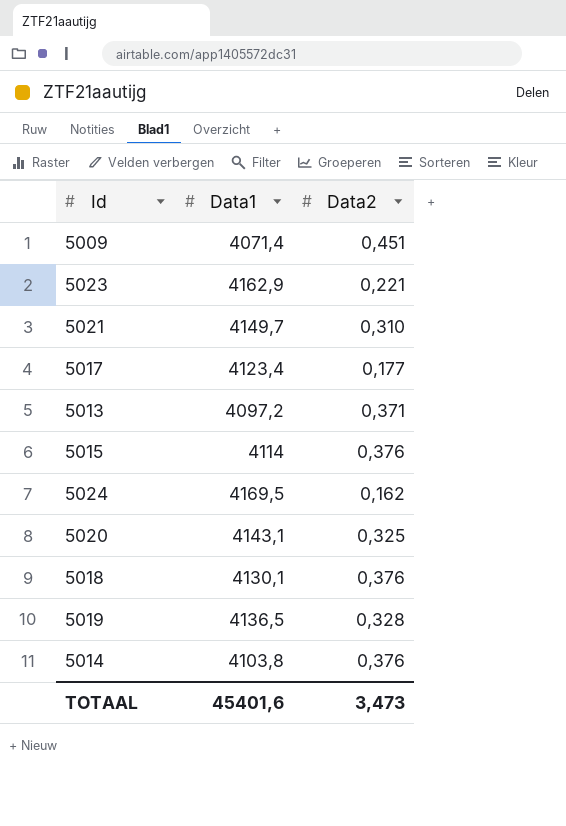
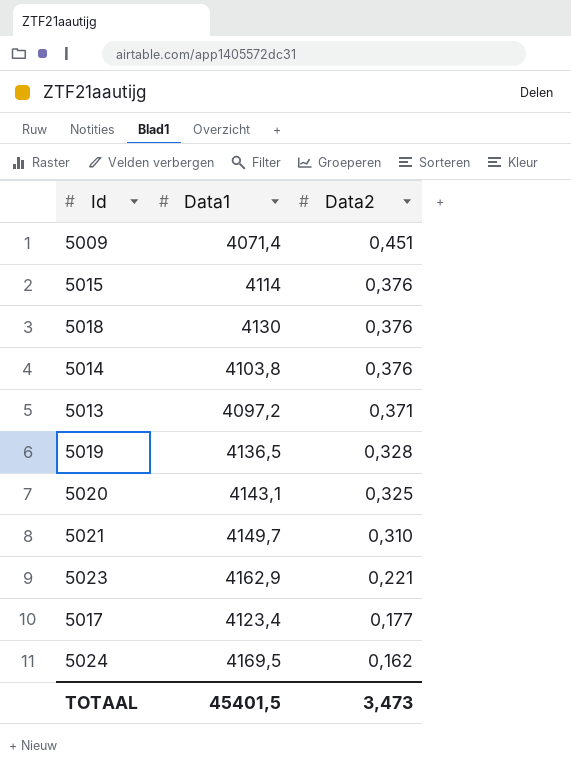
row order: none -> Data2 descending
5018 | Data1: 4130,1 -> 4130
TOTAAL | Data1: 45401,6 -> 45401,5

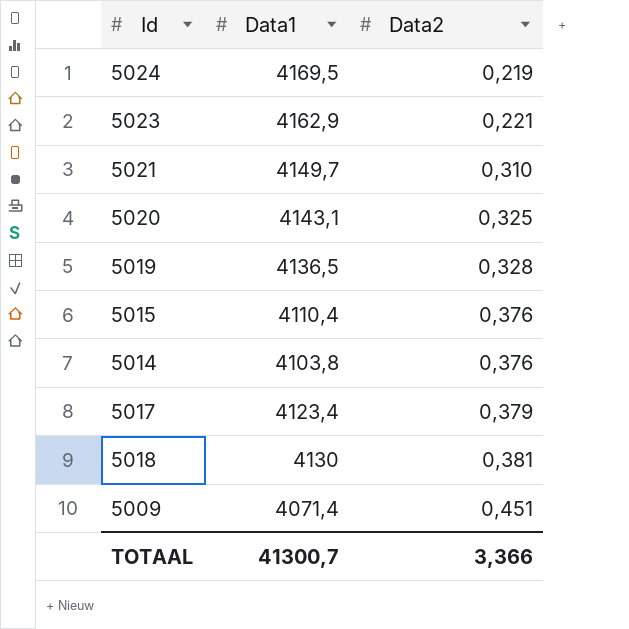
row order: Data2 descending -> Data2 ascending
row 5013: 4097,2 | 0,371 -> none
5024 | Data2: 0,162 -> 0,219
5015 | Data1: 4114 -> 4110,4
5017 | Data2: 0,177 -> 0,379
5018 | Data2: 0,376 -> 0,381
TOTAAL | Data1: 45401,5 -> 41300,7
TOTAAL | Data2: 3,473 -> 3,366

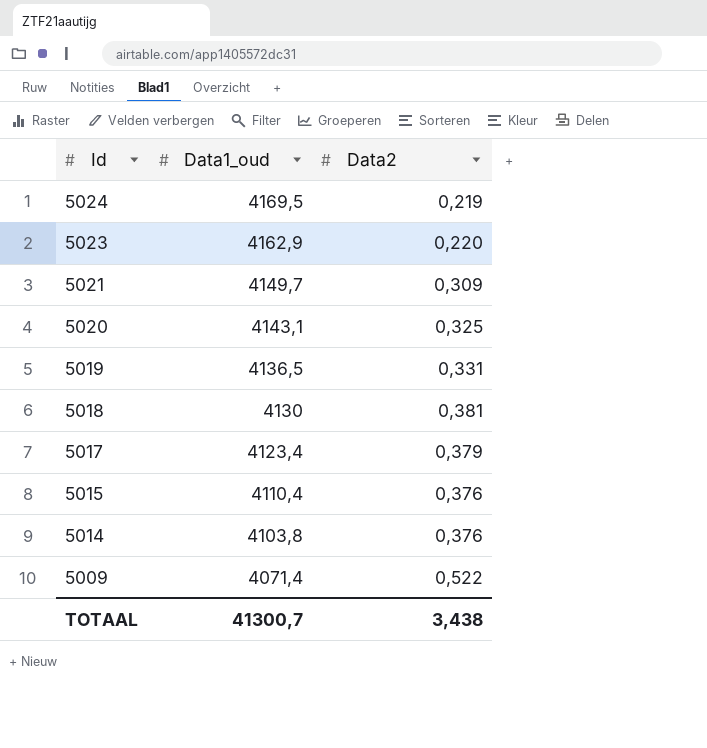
row order: Data2 ascending -> Id descending
column name: Data1 -> Data1_oud
5023 | Data2: 0,221 -> 0,220
5021 | Data2: 0,310 -> 0,309
5019 | Data2: 0,328 -> 0,331
5009 | Data2: 0,451 -> 0,522
TOTAAL | Data2: 3,366 -> 3,438

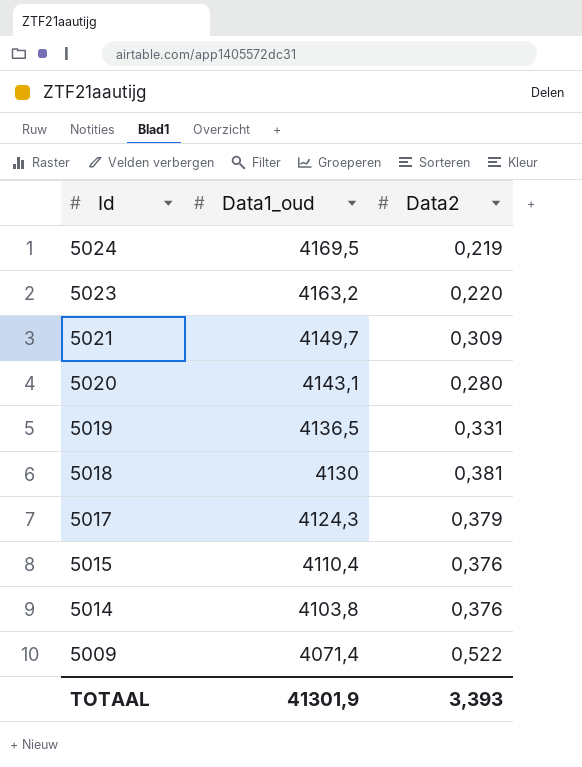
5023 | Data1_oud: 4162,9 -> 4163,2
5020 | Data2: 0,325 -> 0,280
5017 | Data1_oud: 4123,4 -> 4124,3
TOTAAL | Data1_oud: 41300,7 -> 41301,9
TOTAAL | Data2: 3,438 -> 3,393

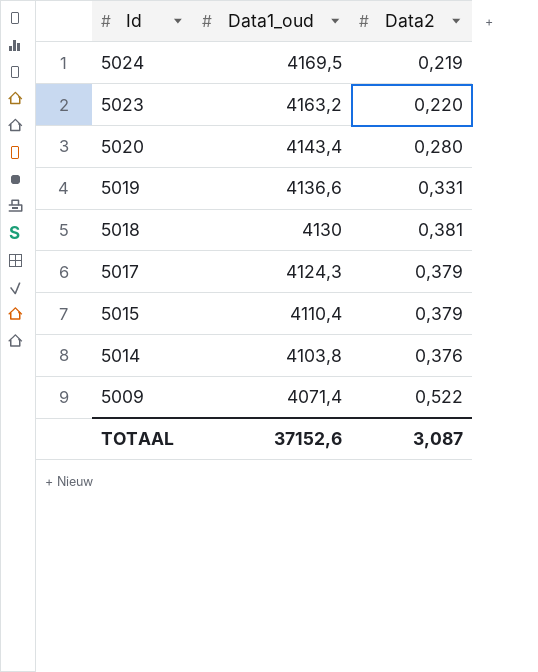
row 5021: 4149,7 | 0,309 -> none
5020 | Data1_oud: 4143,1 -> 4143,4
5019 | Data1_oud: 4136,5 -> 4136,6
5015 | Data2: 0,376 -> 0,379
TOTAAL | Data1_oud: 41301,9 -> 37152,6
TOTAAL | Data2: 3,393 -> 3,087

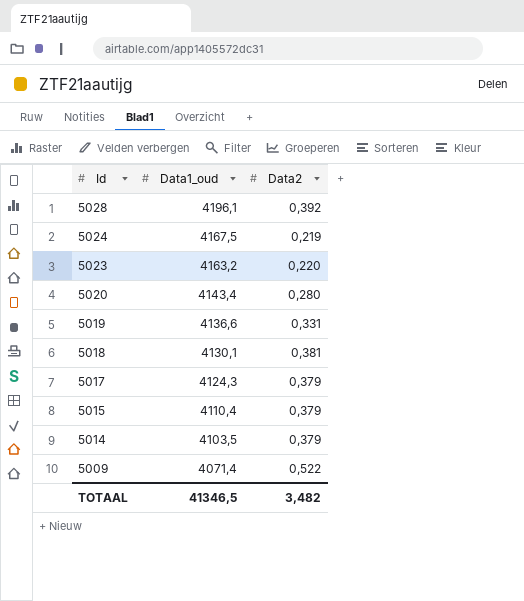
row 5028: none -> 4196,1 | 0,392
5024 | Data1_oud: 4169,5 -> 4167,5
5018 | Data1_oud: 4130 -> 4130,1
5014 | Data1_oud: 4103,8 -> 4103,5
5014 | Data2: 0,376 -> 0,379
TOTAAL | Data1_oud: 37152,6 -> 41346,5
TOTAAL | Data2: 3,087 -> 3,482

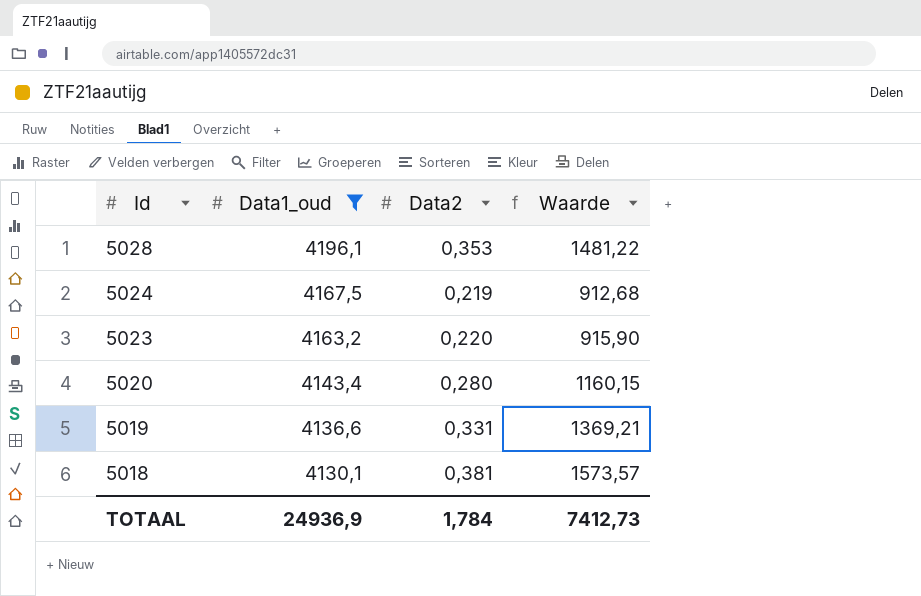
filter: none -> Data1_oud >= 4130,1
column Waarde | formula: none -> [Data1_oud] * [Data2]
5028 | Data2: 0,392 -> 0,353
TOTAAL | Data1_oud: 41346,5 -> 24936,9
TOTAAL | Data2: 3,482 -> 1,784

